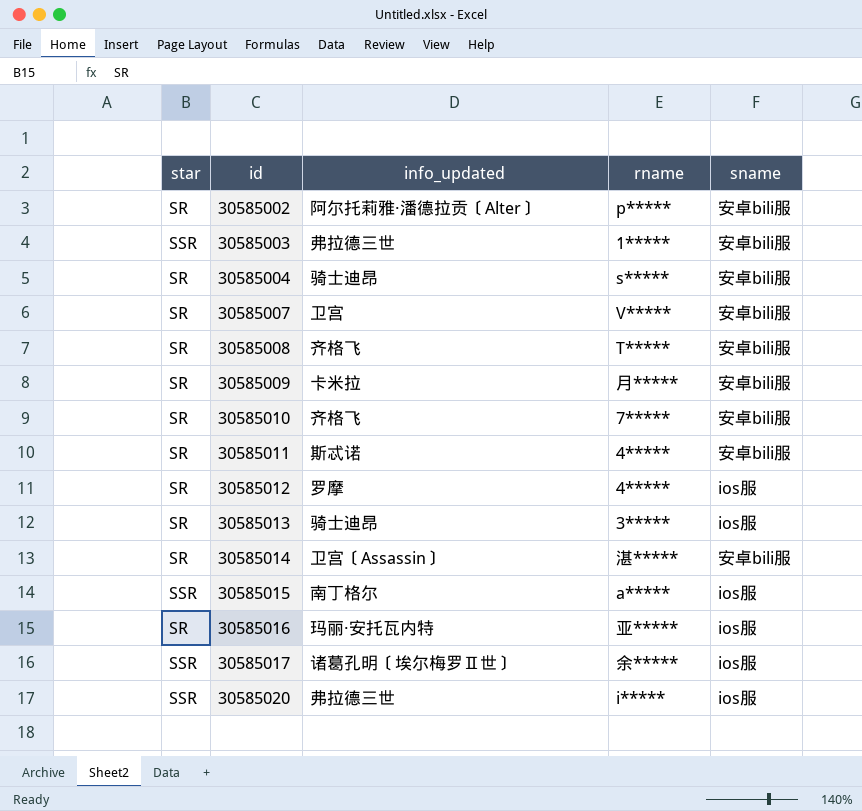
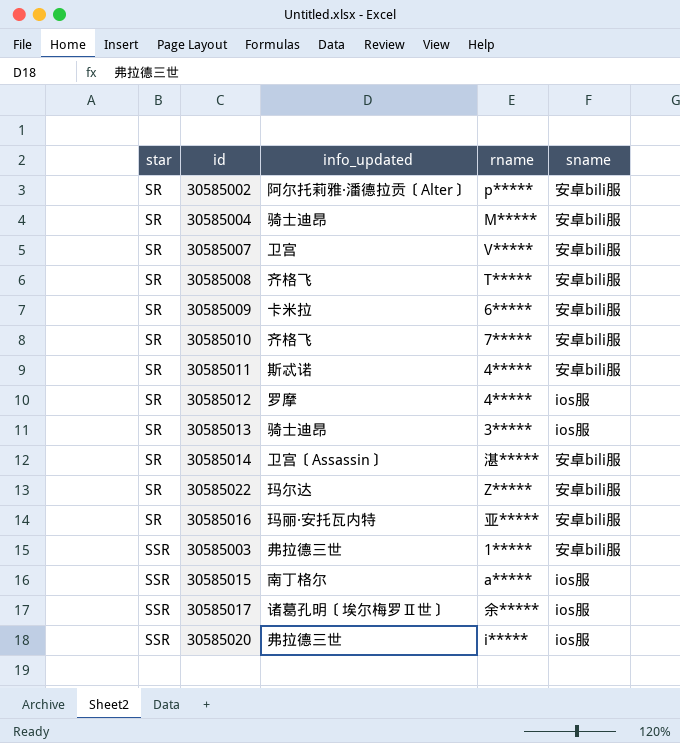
row order: id ascending -> star ascending
30585004 | rname: s***** -> M*****
30585009 | rname: 月***** -> 6*****
row 30585022: none -> SR | 玛尔达 | Z***** | 安卓bili服
30585016 | sname: ios服 -> 安卓bili服

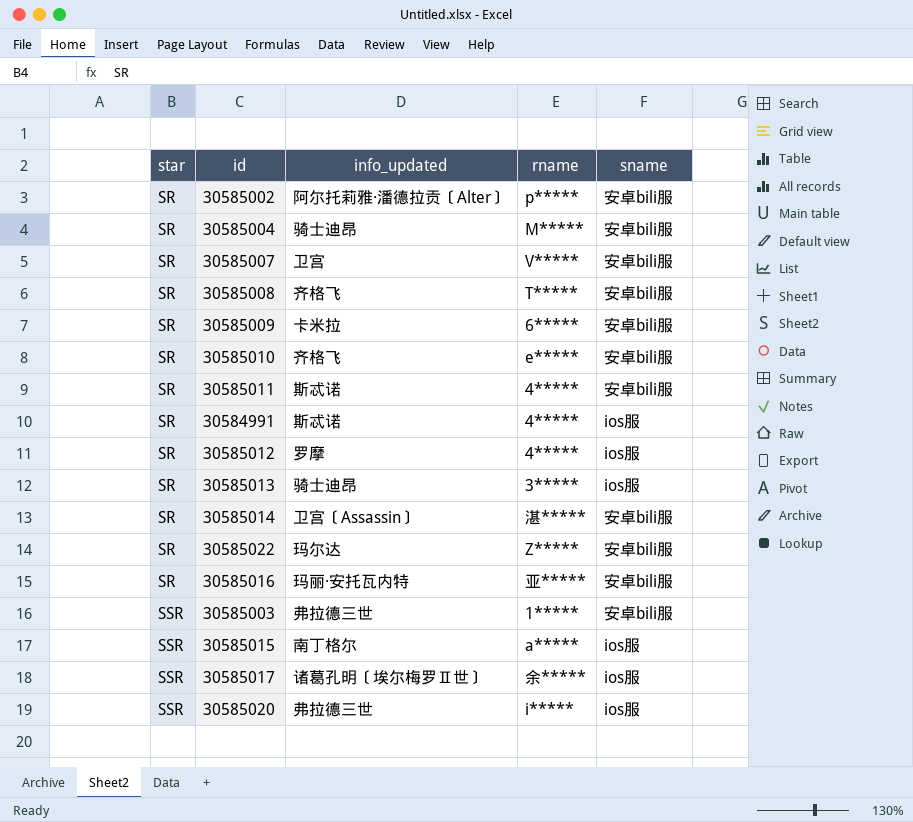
30585010 | rname: 7***** -> e*****
row 30584991: none -> SR | 斯忒诺 | 4***** | ios服

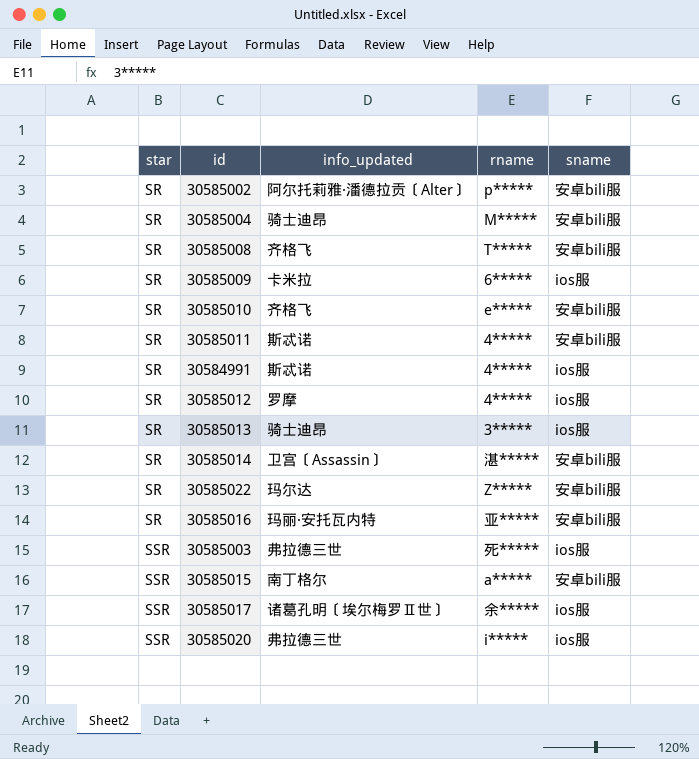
row 30585007: SR | 卫宫 | V***** | 安卓bili服 -> none
30585009 | sname: 安卓bili服 -> ios服
30585003 | rname: 1***** -> 死*****
30585003 | sname: 安卓bili服 -> ios服
30585015 | sname: ios服 -> 安卓bili服

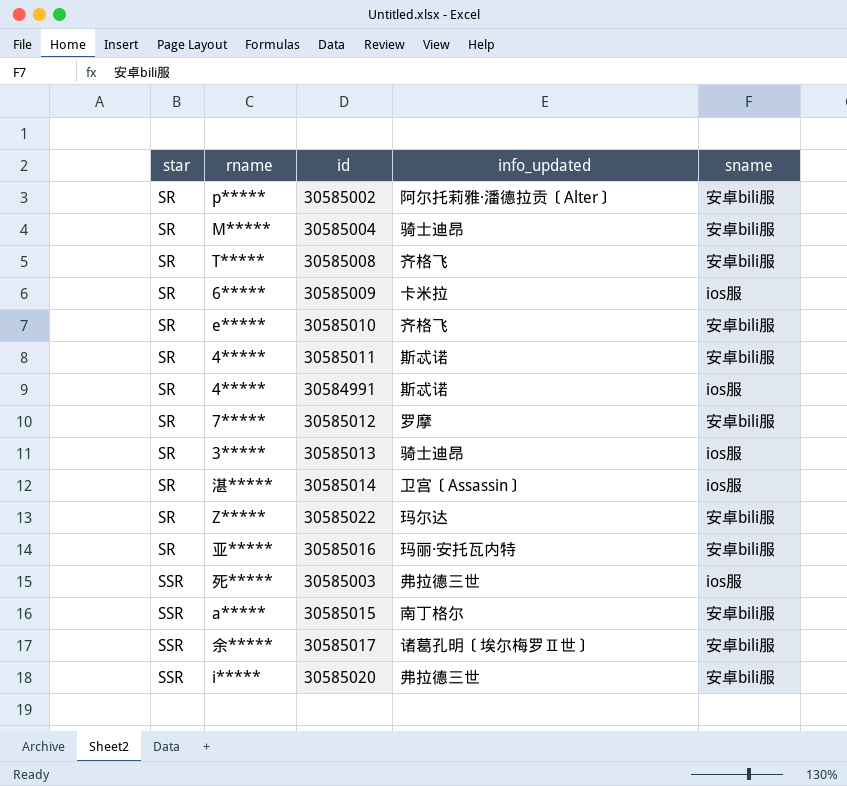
column rname | position: 4 -> 2
30585012 | rname: 4***** -> 7*****
30585012 | sname: ios服 -> 安卓bili服
30585014 | sname: 安卓bili服 -> ios服
30585017 | sname: ios服 -> 安卓bili服
30585020 | sname: ios服 -> 安卓bili服

